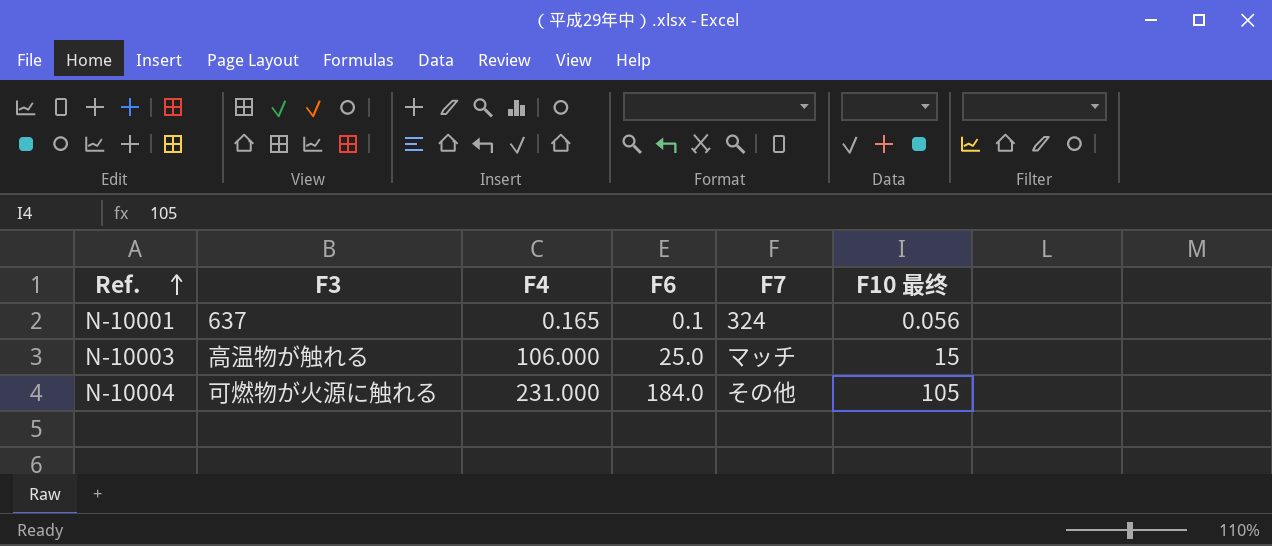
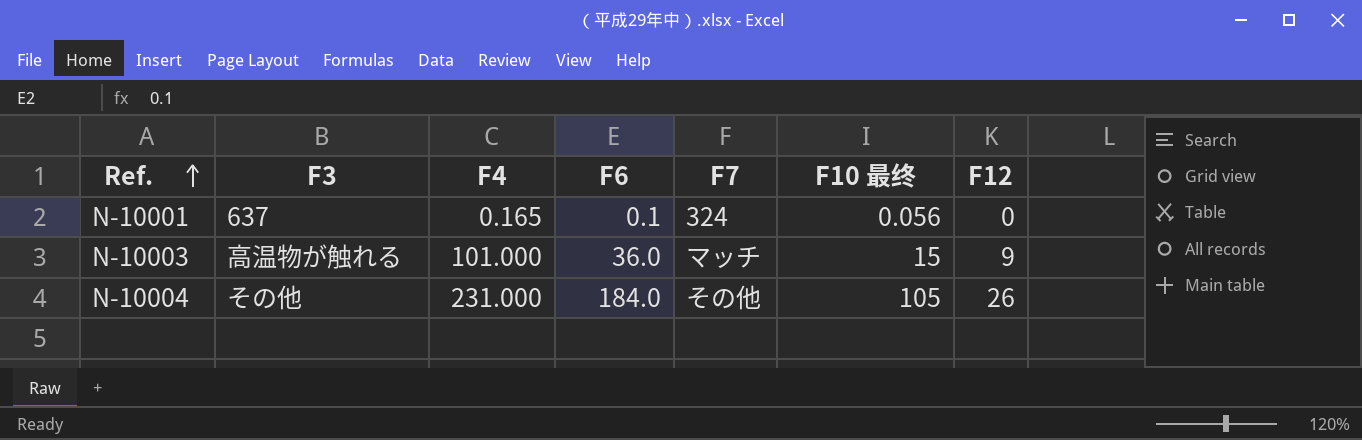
column F12 | position: none -> 7
N-10003 | F4: 106.000 -> 101.000
N-10003 | F6: 25.0 -> 36.0
N-10004 | F3: 可燃物が火源に触れる -> その他

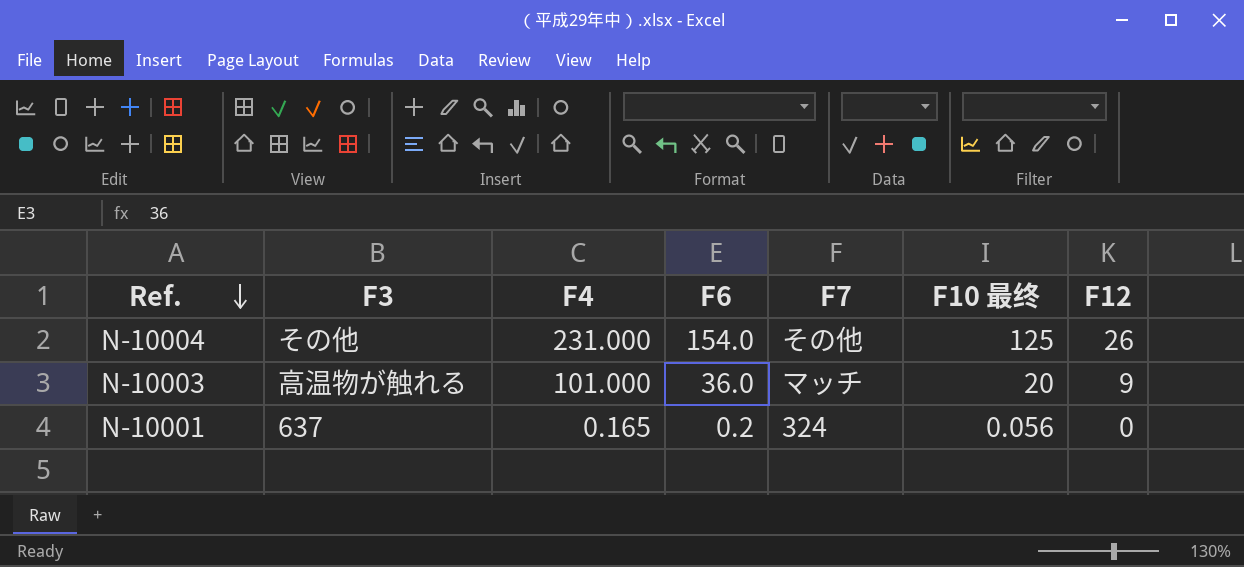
row order: Ref. ascending -> Ref. descending
N-10004 | F6: 184.0 -> 154.0
N-10004 | F10 最终: 105 -> 125
N-10003 | F10 最终: 15 -> 20
N-10001 | F6: 0.1 -> 0.2

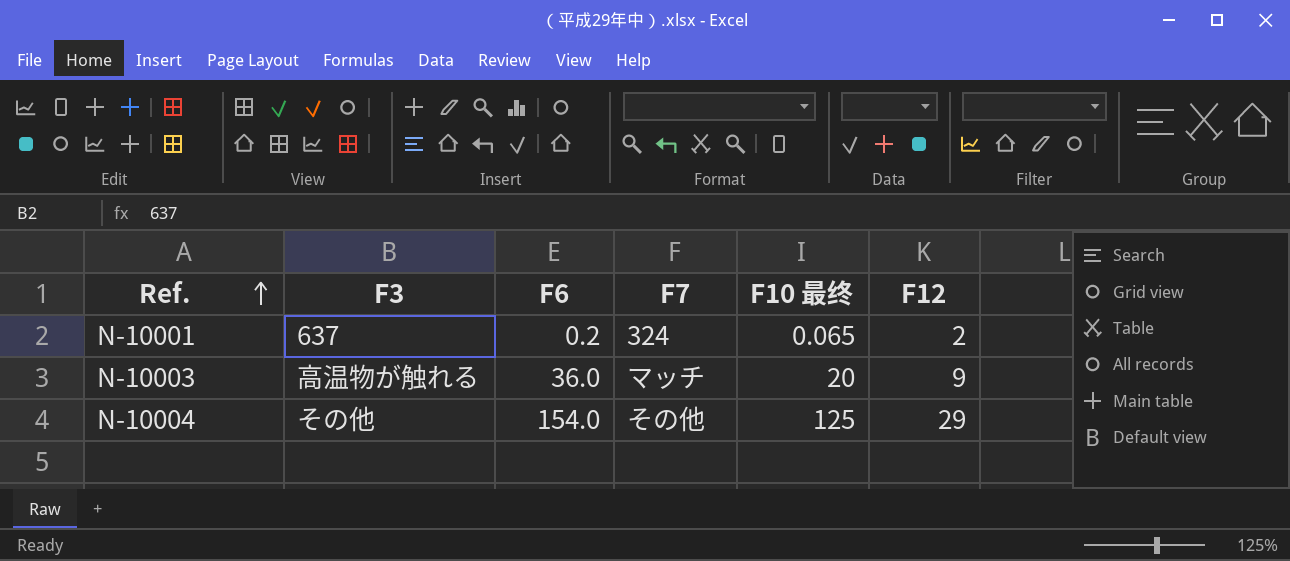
row order: Ref. descending -> Ref. ascending
column F4 | position: 3 -> none
N-10001 | F10 最终: 0.056 -> 0.065
N-10001 | F12: 0 -> 2
N-10004 | F12: 26 -> 29

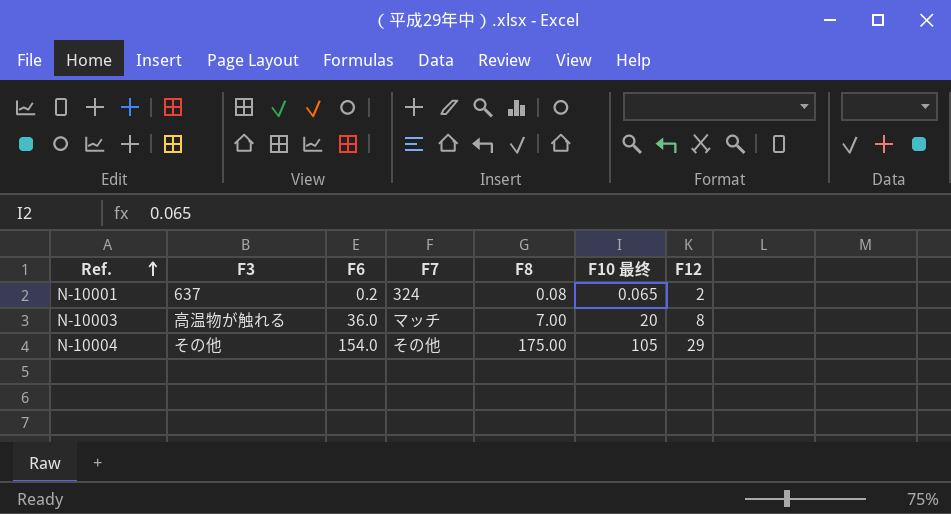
column F8 | position: none -> 5
N-10003 | F12: 9 -> 8
N-10004 | F10 最终: 125 -> 105

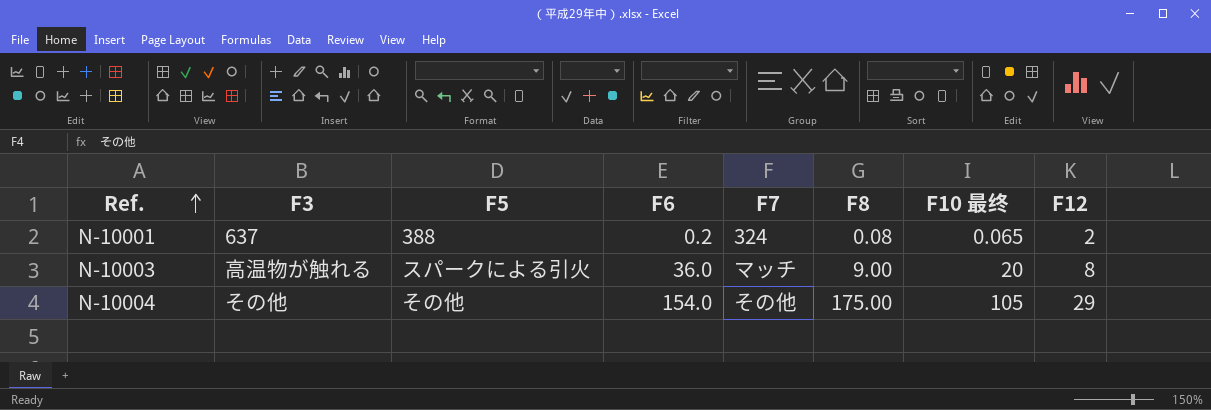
column F5 | position: none -> 3
N-10003 | F8: 7.00 -> 9.00

